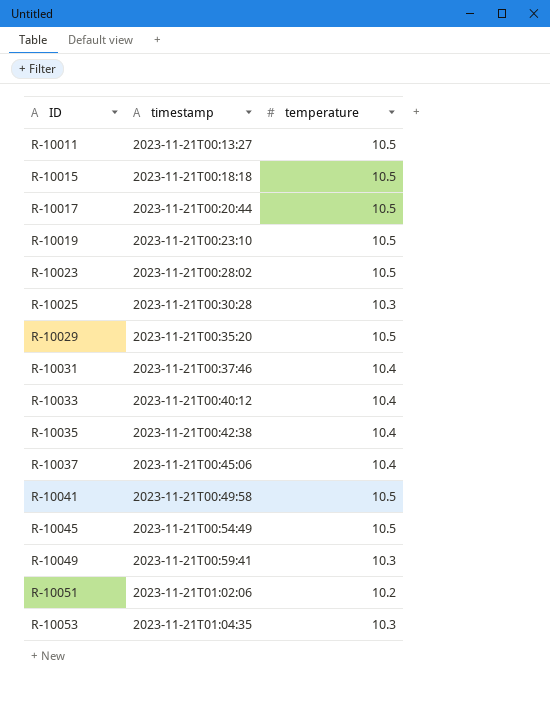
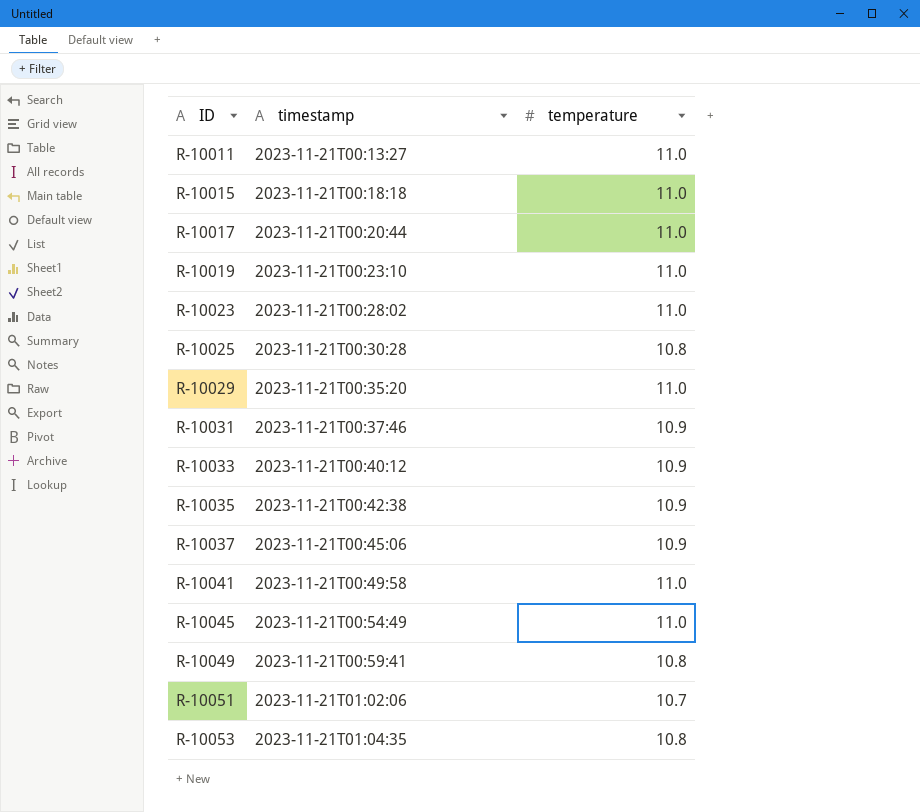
R-10011 | temperature: 10.5 -> 11.0
R-10015 | temperature: 10.5 -> 11.0
R-10017 | temperature: 10.5 -> 11.0
R-10019 | temperature: 10.5 -> 11.0
R-10023 | temperature: 10.5 -> 11.0
R-10025 | temperature: 10.3 -> 10.8
R-10029 | temperature: 10.5 -> 11.0
R-10031 | temperature: 10.4 -> 10.9
R-10033 | temperature: 10.4 -> 10.9
R-10035 | temperature: 10.4 -> 10.9
R-10037 | temperature: 10.4 -> 10.9
R-10041 | temperature: 10.5 -> 11.0
R-10045 | temperature: 10.5 -> 11.0
R-10049 | temperature: 10.3 -> 10.8
R-10051 | temperature: 10.2 -> 10.7
R-10053 | temperature: 10.3 -> 10.8

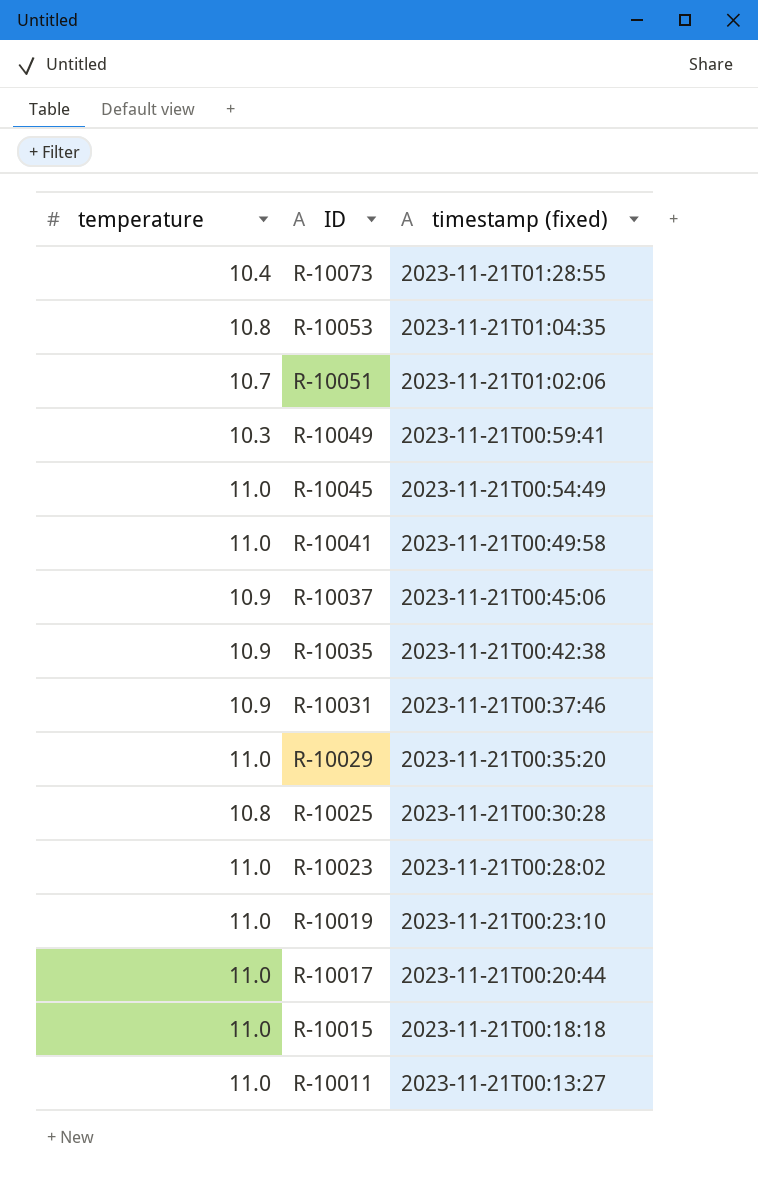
row order: ID ascending -> ID descending
column temperature | position: 3 -> 1
column name: timestamp -> timestamp (fixed)
row R-10033: 2023-11-21T00:40:12 | 10.9 -> none
row R-10073: none -> 10.4 | 2023-11-21T01:28:55
R-10049 | temperature: 10.8 -> 10.3

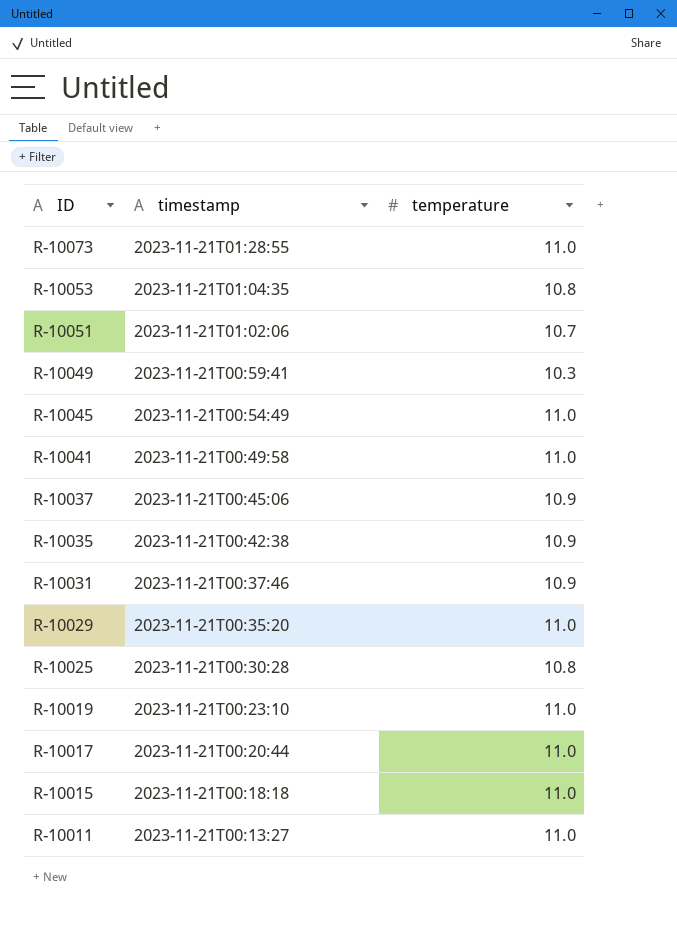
column name: timestamp (fixed) -> timestamp
column temperature | position: 1 -> 3
row R-10023: 11.0 | 2023-11-21T00:28:02 -> none
R-10073 | temperature: 10.4 -> 11.0

